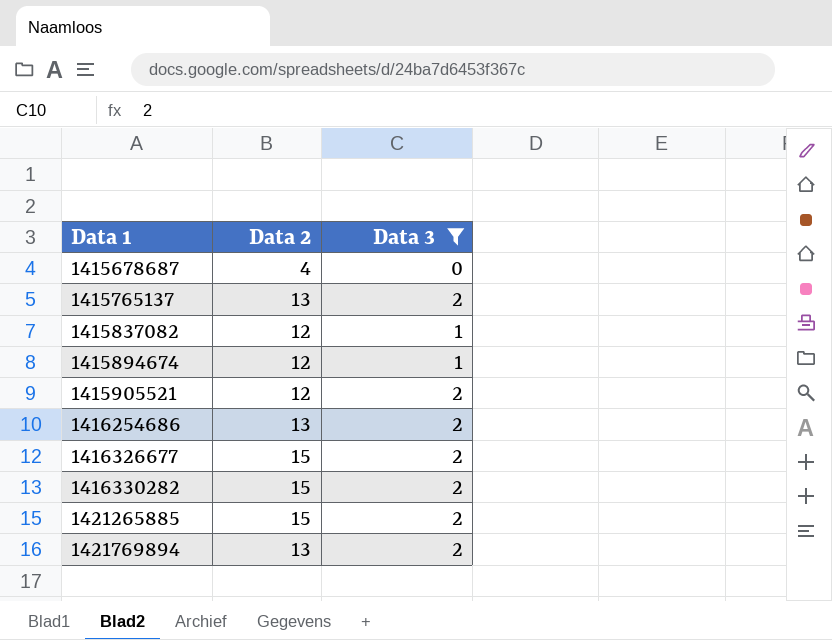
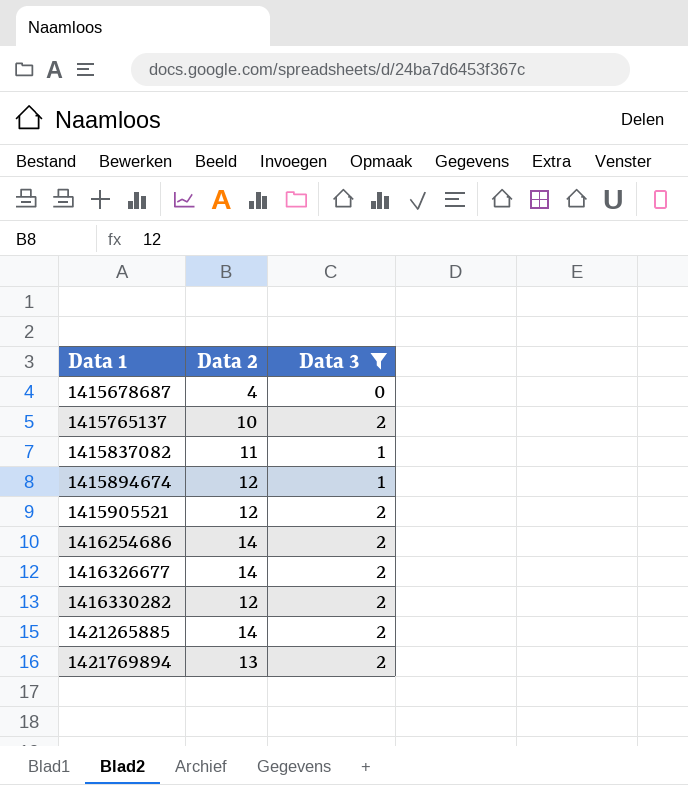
1415765137 | Data 2: 13 -> 10
1415837082 | Data 2: 12 -> 11
1416254686 | Data 2: 13 -> 14
1416326677 | Data 2: 15 -> 14
1416330282 | Data 2: 15 -> 12
1421265885 | Data 2: 15 -> 14

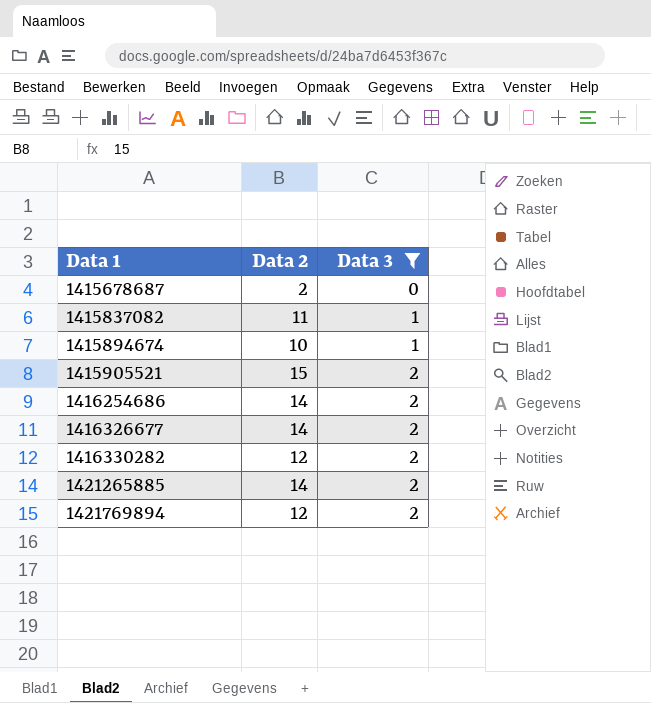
row 1415765137: 10 | 2 -> none
1415678687 | Data 2: 4 -> 2
1415894674 | Data 2: 12 -> 10
1415905521 | Data 2: 12 -> 15
1421769894 | Data 2: 13 -> 12

